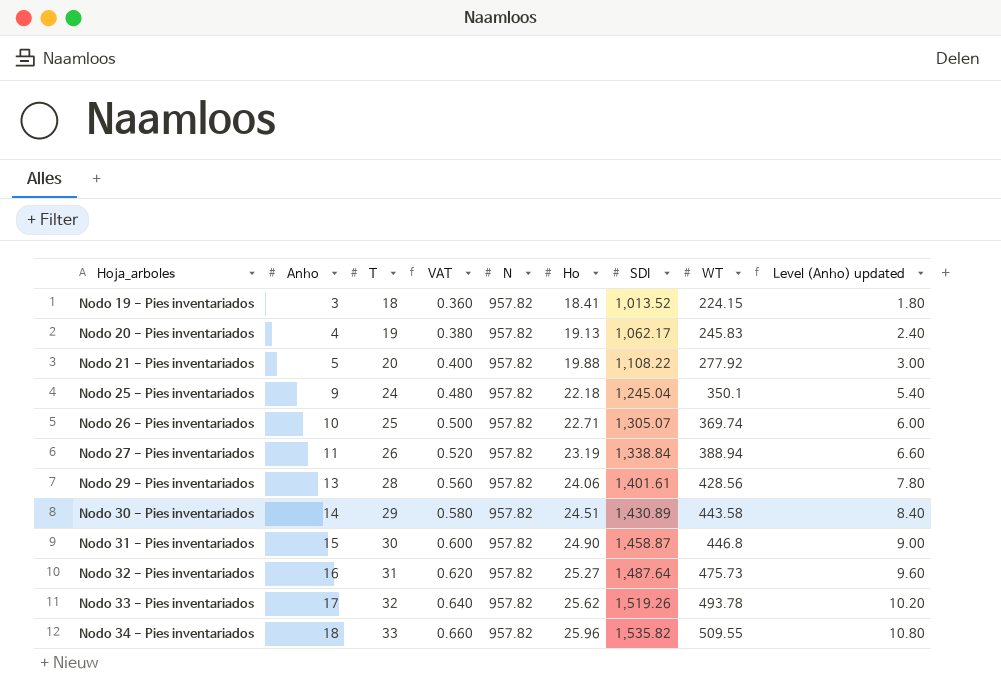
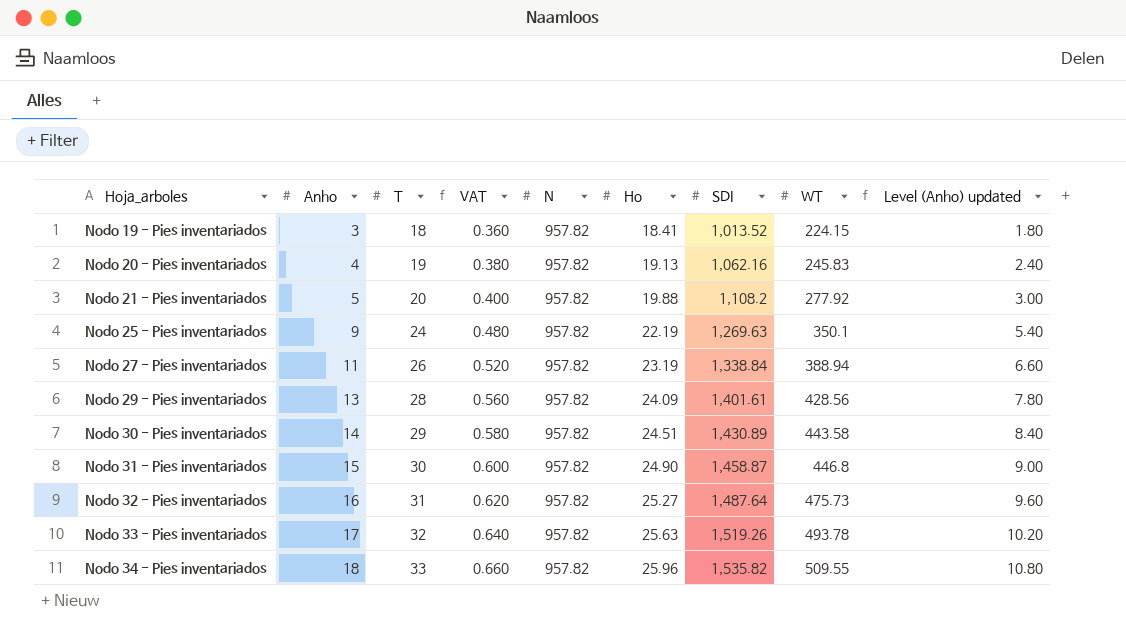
row Nodo 26 - Pies inventariados: 10 | 25 | 0.500 | 957.82 | 22.71 | 1,305.07 | 369.74 | 6.00 -> none
Nodo 20 - Pies inventariados | SDI: 1,062.17 -> 1,062.16
Nodo 21 - Pies inventariados | SDI: 1,108.22 -> 1,108.2
Nodo 25 - Pies inventariados | Ho: 22.18 -> 22.19
Nodo 25 - Pies inventariados | SDI: 1,245.04 -> 1,269.63
Nodo 29 - Pies inventariados | Ho: 24.06 -> 24.09
Nodo 33 - Pies inventariados | Ho: 25.62 -> 25.63

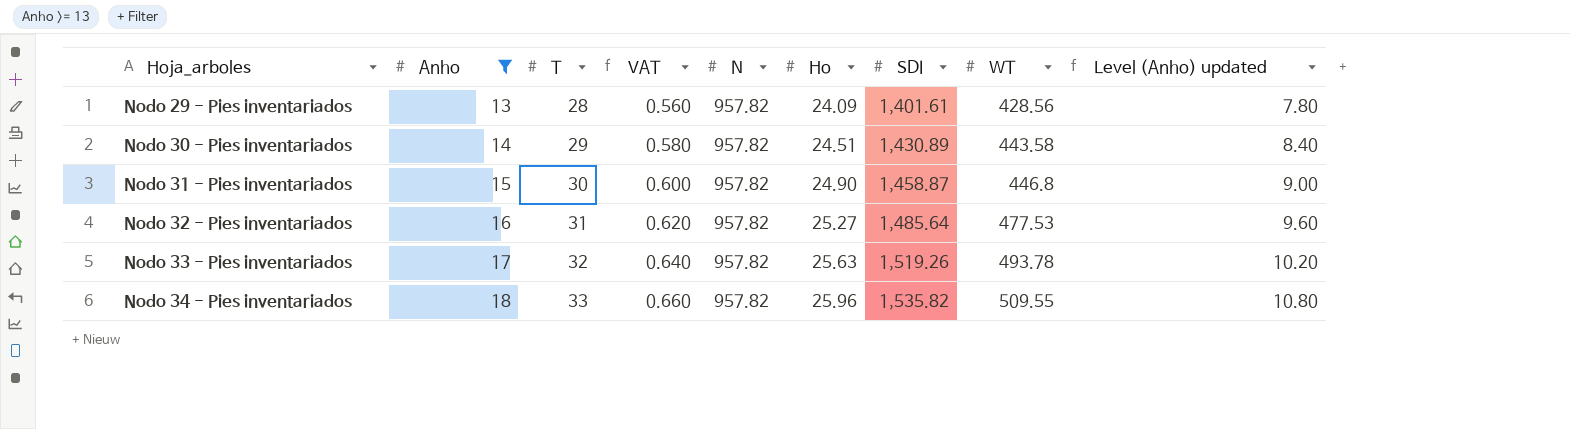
filter: none -> Anho >= 13
Nodo 32 - Pies inventariados | SDI: 1,487.64 -> 1,485.64
Nodo 32 - Pies inventariados | WT: 475.73 -> 477.53

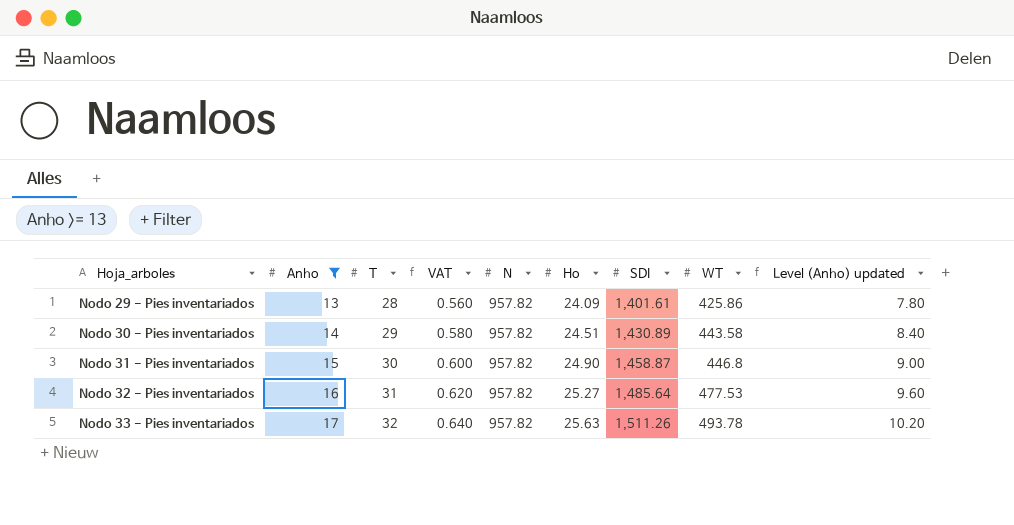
row Nodo 34 - Pies inventariados: 18 | 33 | 0.660 | 957.82 | 25.96 | 1,535.82 | 509.55 | 10.80 -> none
Nodo 29 - Pies inventariados | WT: 428.56 -> 425.86
Nodo 33 - Pies inventariados | SDI: 1,519.26 -> 1,511.26

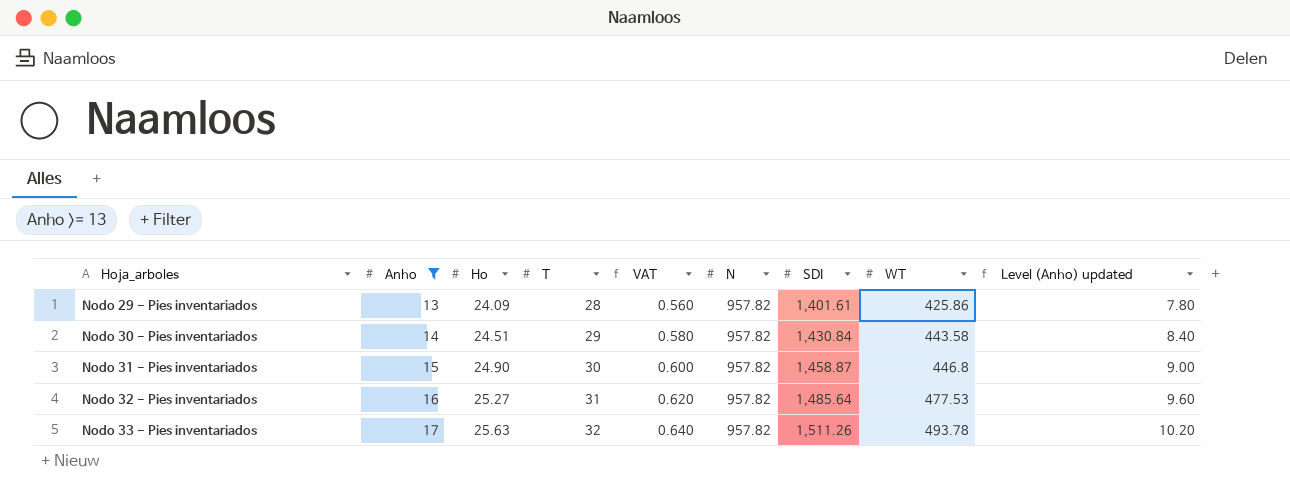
column Ho | position: 6 -> 3
Nodo 30 - Pies inventariados | SDI: 1,430.89 -> 1,430.84

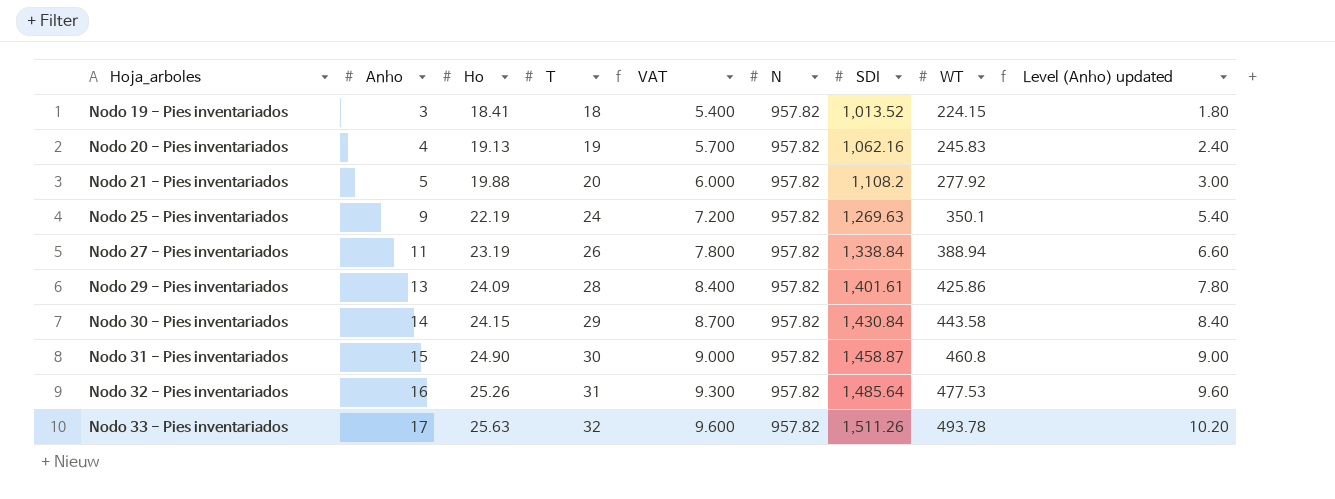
filter: Anho >= 13 -> none
column VAT | formula: [T] * 0.02 -> [T] * 0.3
Nodo 30 - Pies inventariados | Ho: 24.51 -> 24.15
Nodo 31 - Pies inventariados | WT: 446.8 -> 460.8
Nodo 32 - Pies inventariados | Ho: 25.27 -> 25.26

